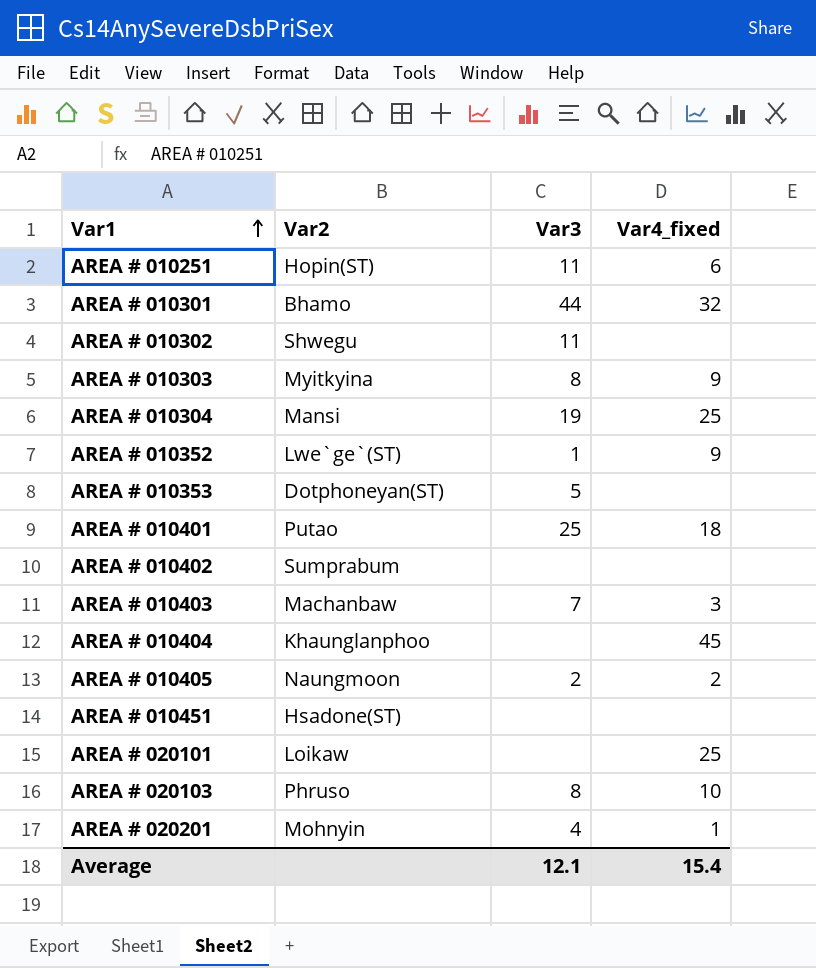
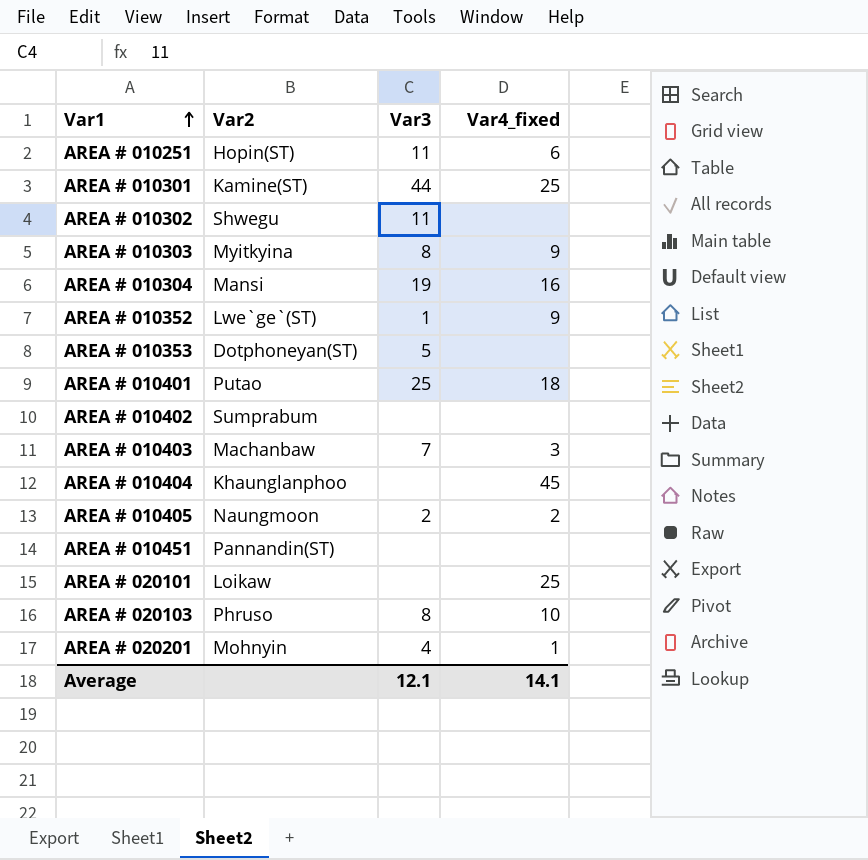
AREA # 010301 | Var2: Bhamo -> Kamine(ST)
AREA # 010301 | Var4_fixed: 32 -> 25
AREA # 010304 | Var4_fixed: 25 -> 16
AREA # 010451 | Var2: Hsadone(ST) -> Pannandin(ST)
Average | Var4_fixed: 15.4 -> 14.1

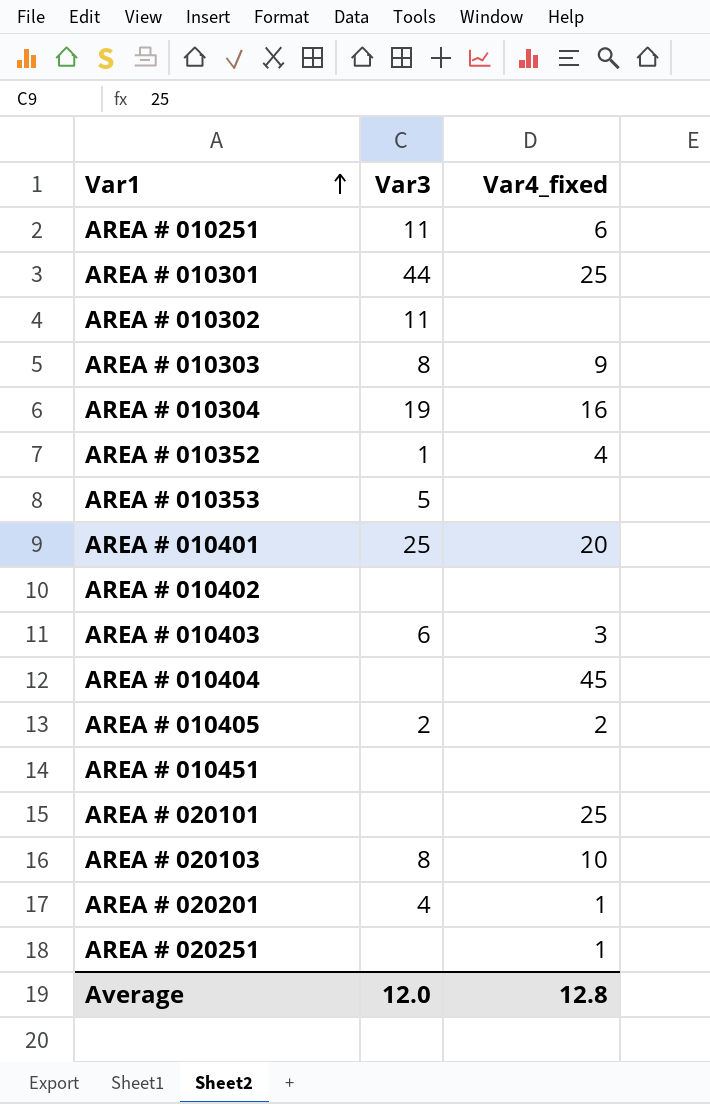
column Var2 | position: 2 -> none
AREA # 010352 | Var4_fixed: 9 -> 4
AREA # 010401 | Var4_fixed: 18 -> 20
AREA # 010403 | Var3: 7 -> 6
row AREA # 020251: none -> none | 1
Average | Var3: 12.1 -> 12.0
Average | Var4_fixed: 14.1 -> 12.8

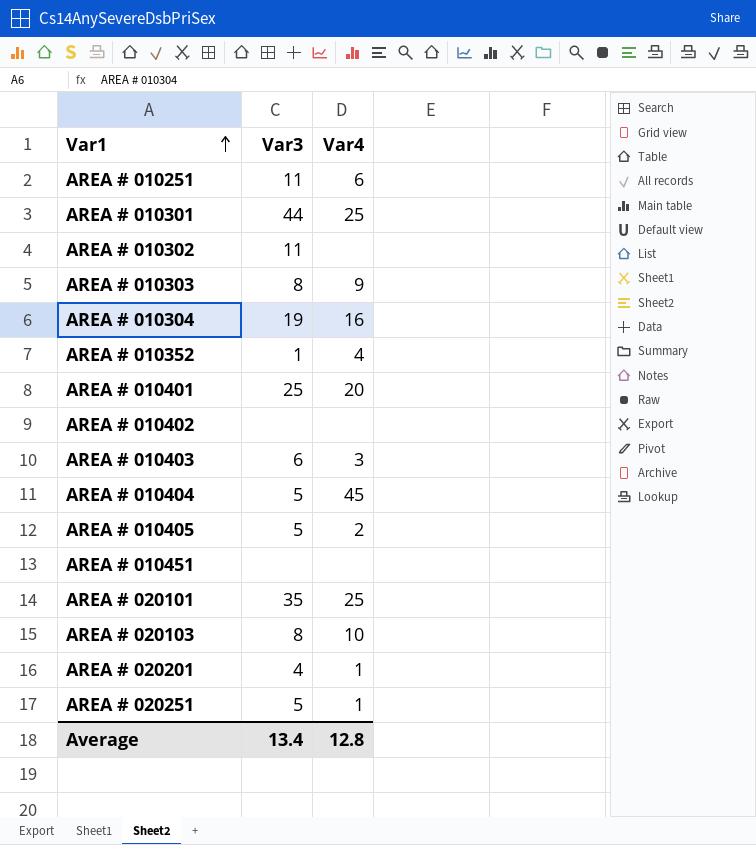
column name: Var4_fixed -> Var4
row AREA # 010353: 5 | none -> none
AREA # 010404 | Var3: none -> 5
AREA # 010405 | Var3: 2 -> 5
AREA # 020101 | Var3: none -> 35
AREA # 020251 | Var3: none -> 5
Average | Var3: 12.0 -> 13.4

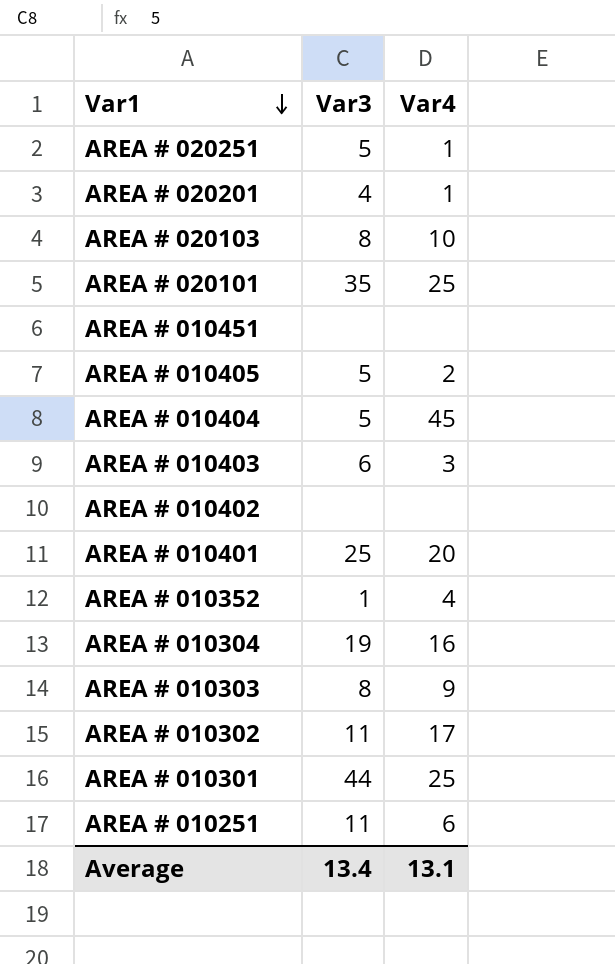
row order: Var1 ascending -> Var1 descending
AREA # 010302 | Var4: none -> 17
Average | Var4: 12.8 -> 13.1

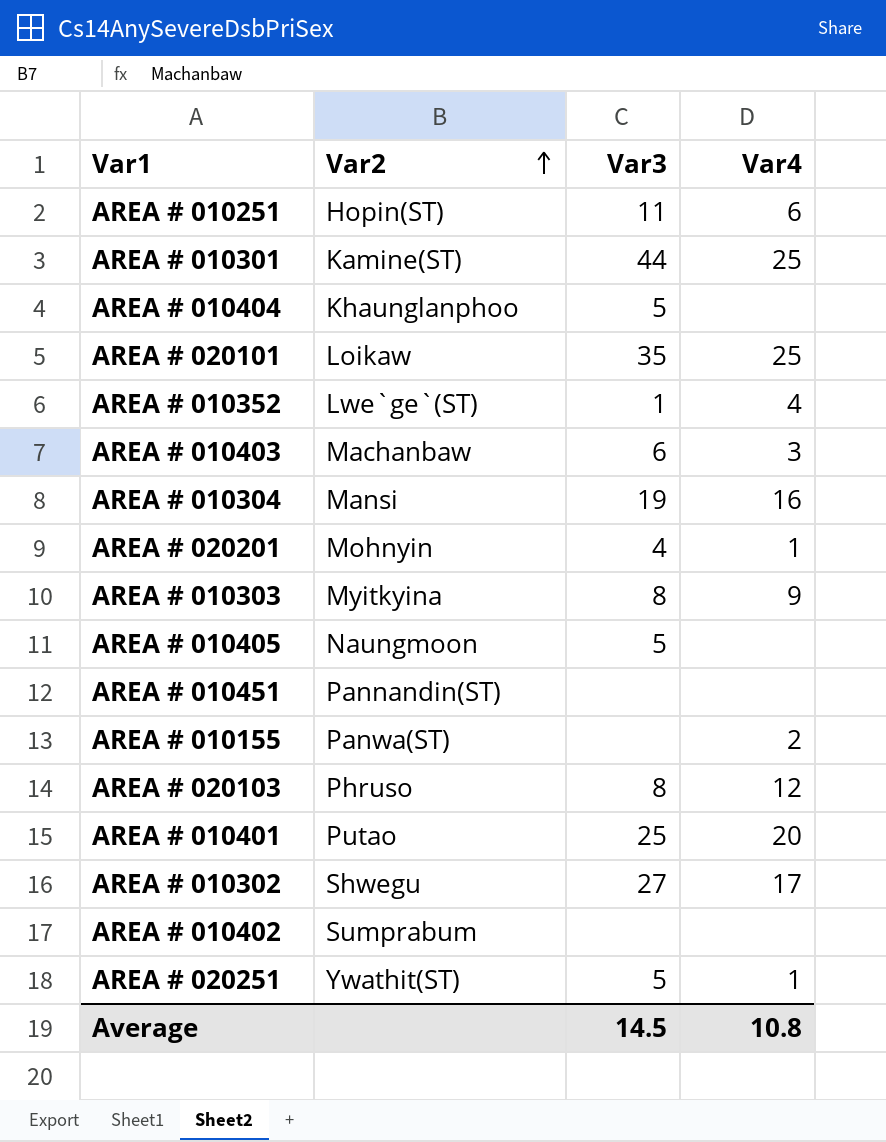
row order: Var1 descending -> Var2 ascending
column Var2 | position: none -> 2
AREA # 010404 | Var4: 45 -> none
AREA # 010405 | Var4: 2 -> none
row AREA # 010155: none -> Panwa(ST) | none | 2
AREA # 020103 | Var4: 10 -> 12
AREA # 010302 | Var3: 11 -> 27
Average | Var3: 13.4 -> 14.5
Average | Var4: 13.1 -> 10.8

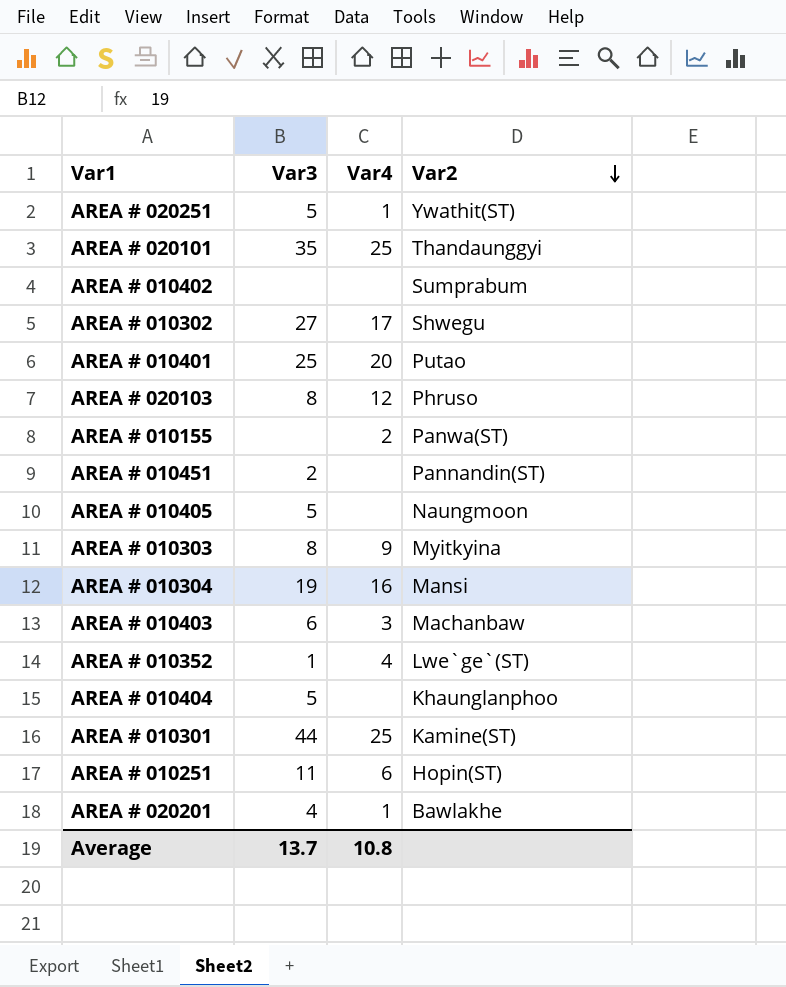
row order: Var2 ascending -> Var2 descending
column Var2 | position: 2 -> 4
AREA # 020101 | Var2: Loikaw -> Thandaunggyi
AREA # 010451 | Var3: none -> 2
AREA # 020201 | Var2: Mohnyin -> Bawlakhe
Average | Var3: 14.5 -> 13.7

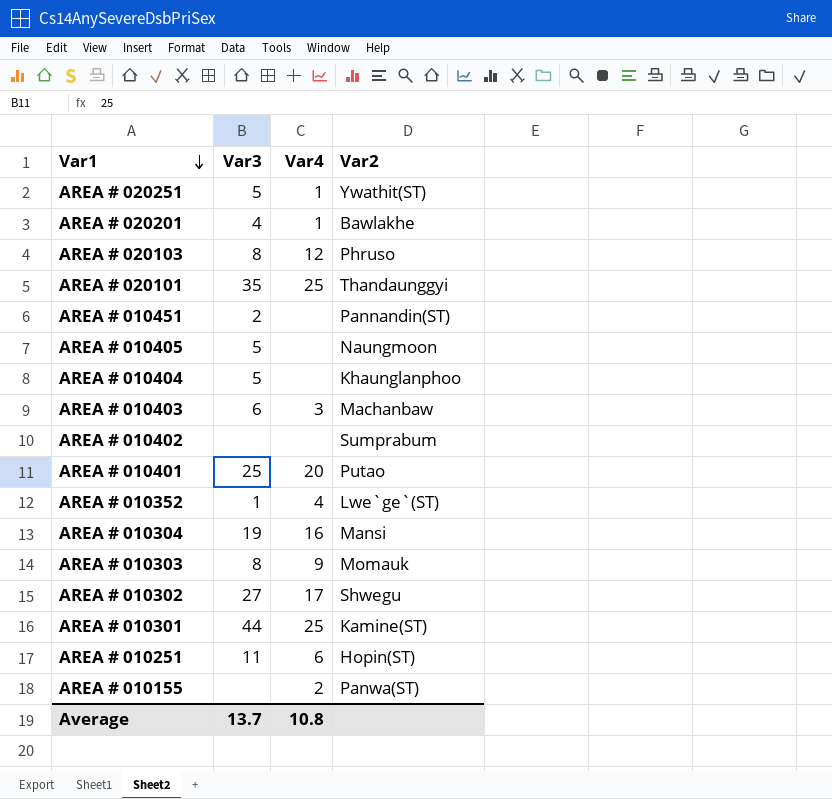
row order: Var2 descending -> Var1 descending
AREA # 010303 | Var2: Myitkyina -> Momauk

